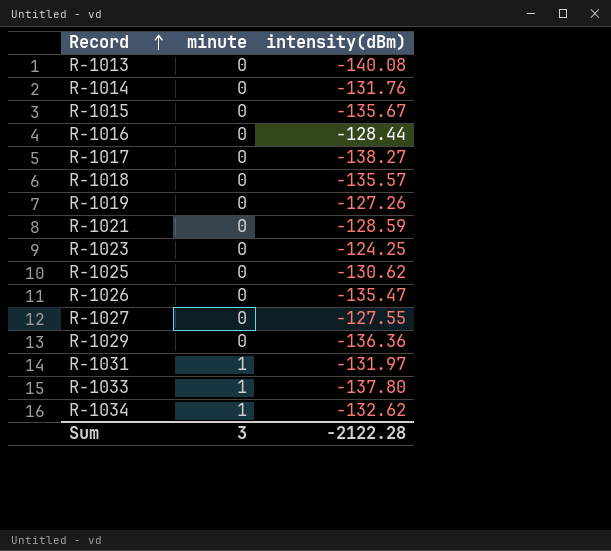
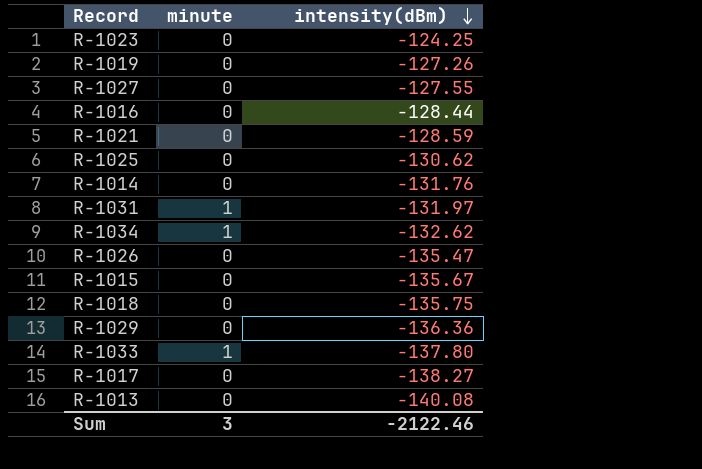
row order: Record ascending -> intensity(dBm) descending
R-1018 | intensity(dBm): -135.57 -> -135.75
Sum | intensity(dBm): -2122.28 -> -2122.46

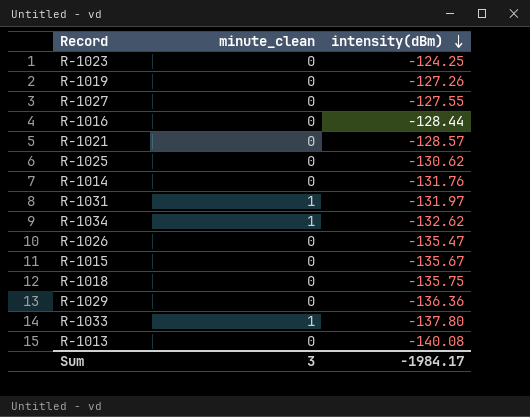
column name: minute -> minute_clean
row R-1017: 0 | -138.27 -> none
R-1021 | intensity(dBm): -128.59 -> -128.57
Sum | intensity(dBm): -2122.46 -> -1984.17

